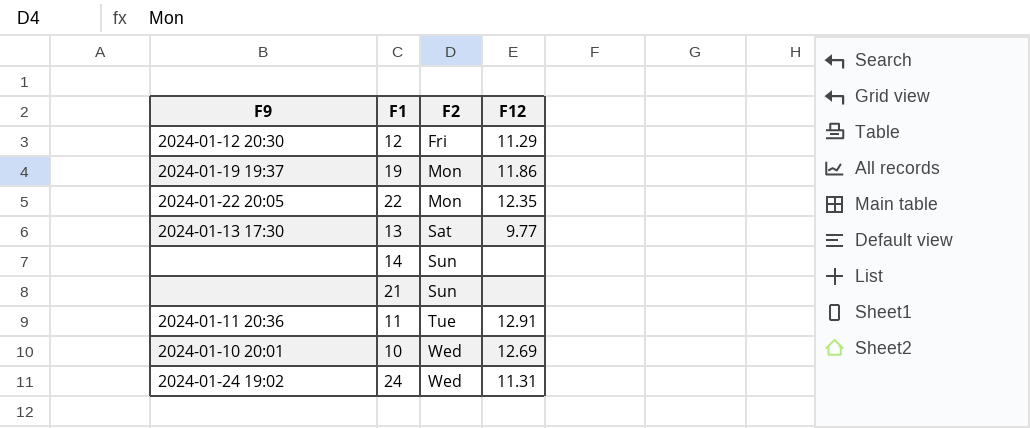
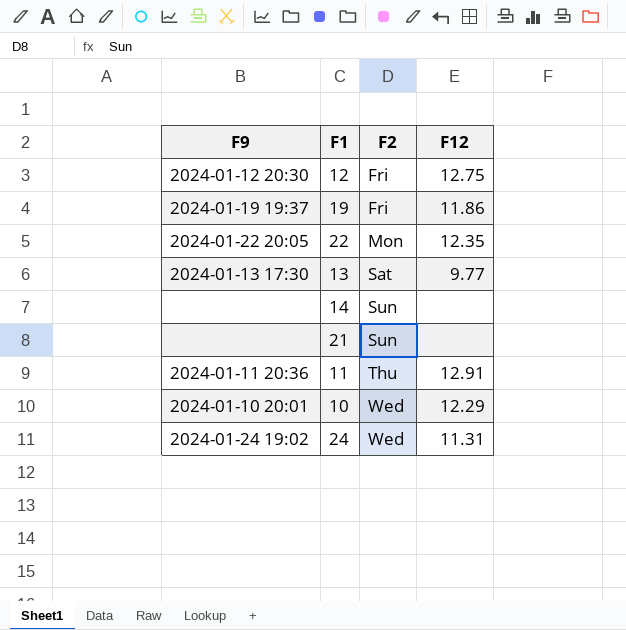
12 | F12: 11.29 -> 12.75
19 | F2: Mon -> Fri
11 | F2: Tue -> Thu
10 | F12: 12.69 -> 12.29

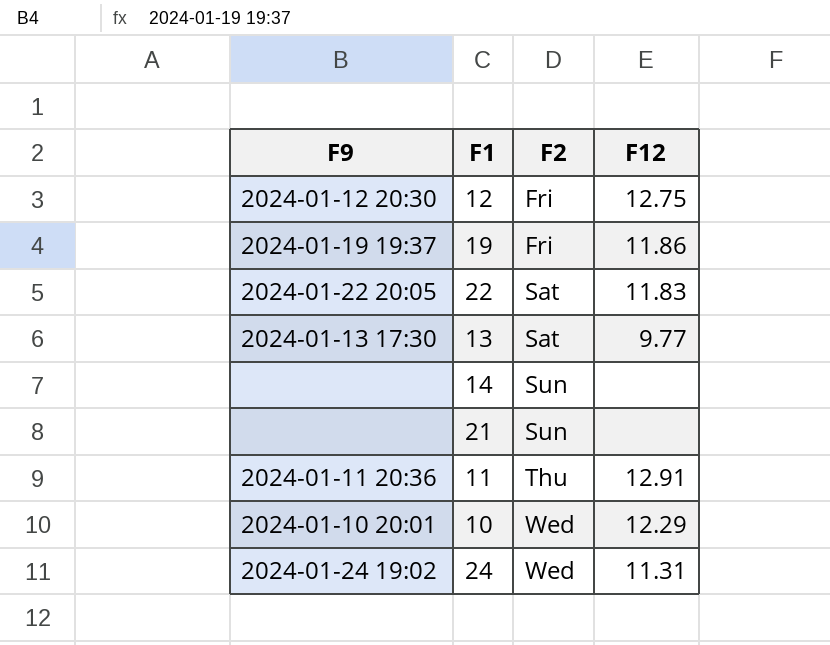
22 | F2: Mon -> Sat
22 | F12: 12.35 -> 11.83

